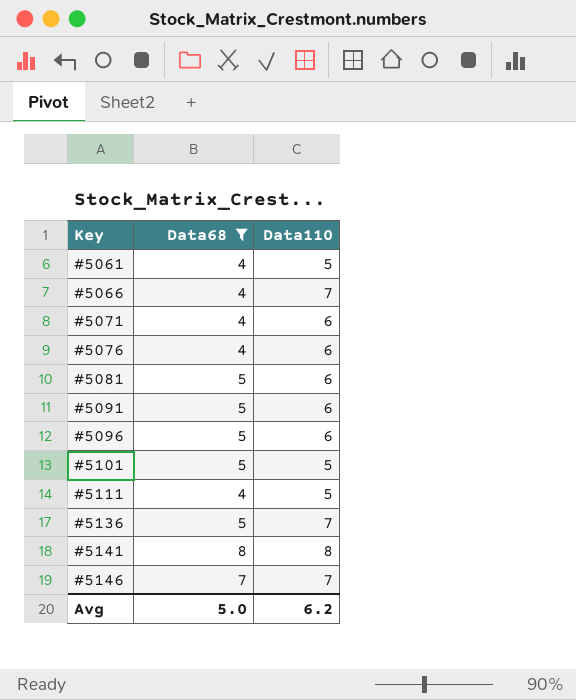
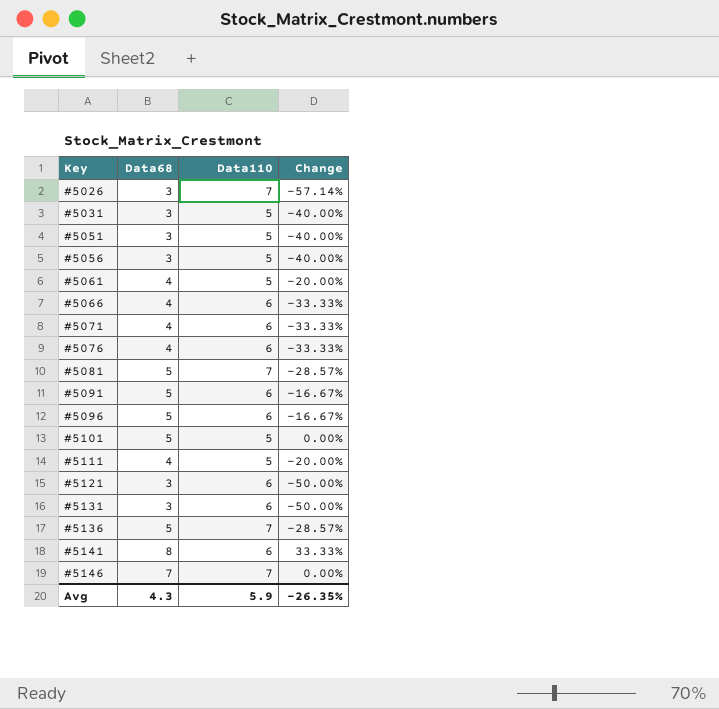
filter: Data68 != 3 -> none
column Change | formula: none -> ([Data68] - [Data110]) / [Data110]
#5066 | Data110: 7 -> 6
#5081 | Data110: 6 -> 7
#5141 | Data110: 8 -> 6
Avg | Data68: 5.0 -> 4.3
Avg | Data110: 6.2 -> 5.9

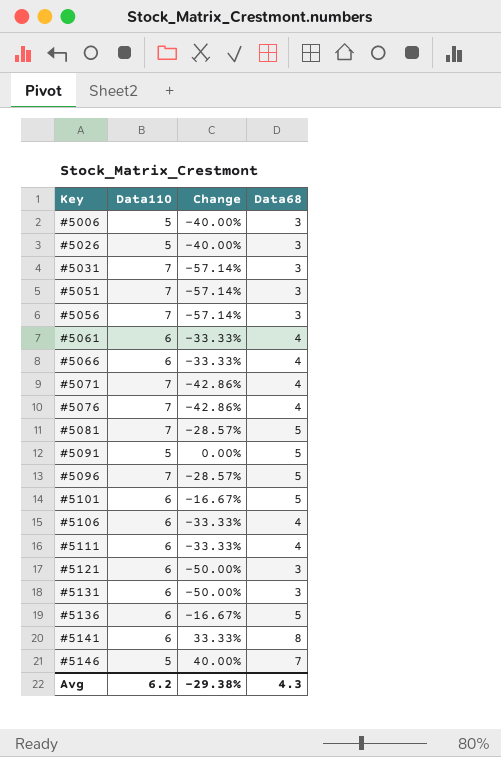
column Data68 | position: 2 -> 4
row #5006: none -> 5 | -40.00% | 3
#5026 | Data110: 7 -> 5
#5026 | Change: -57.14% -> -40.00%
#5031 | Data110: 5 -> 7
#5031 | Change: -40.00% -> -57.14%
#5051 | Data110: 5 -> 7
#5051 | Change: -40.00% -> -57.14%
#5056 | Data110: 5 -> 7
#5056 | Change: -40.00% -> -57.14%
#5061 | Data110: 5 -> 6
#5061 | Change: -20.00% -> -33.33%
#5071 | Data110: 6 -> 7
#5071 | Change: -33.33% -> -42.86%
#5076 | Data110: 6 -> 7
#5076 | Change: -33.33% -> -42.86%
#5091 | Data110: 6 -> 5
#5091 | Change: -16.67% -> 0.00%
#5096 | Data110: 6 -> 7
#5096 | Change: -16.67% -> -28.57%
#5101 | Data110: 5 -> 6
#5101 | Change: 0.00% -> -16.67%
row #5106: none -> 6 | -33.33% | 4
#5111 | Data110: 5 -> 6
#5111 | Change: -20.00% -> -33.33%
#5136 | Data110: 7 -> 6
#5136 | Change: -28.57% -> -16.67%
#5146 | Data110: 7 -> 5
#5146 | Change: 0.00% -> 40.00%
Avg | Data110: 5.9 -> 6.2
Avg | Change: -26.35% -> -29.38%

